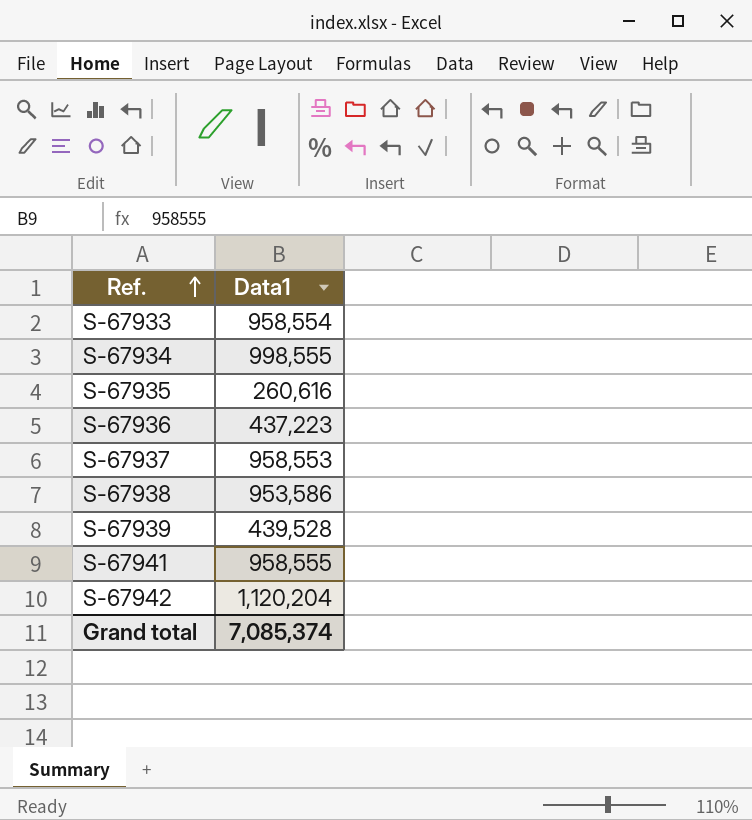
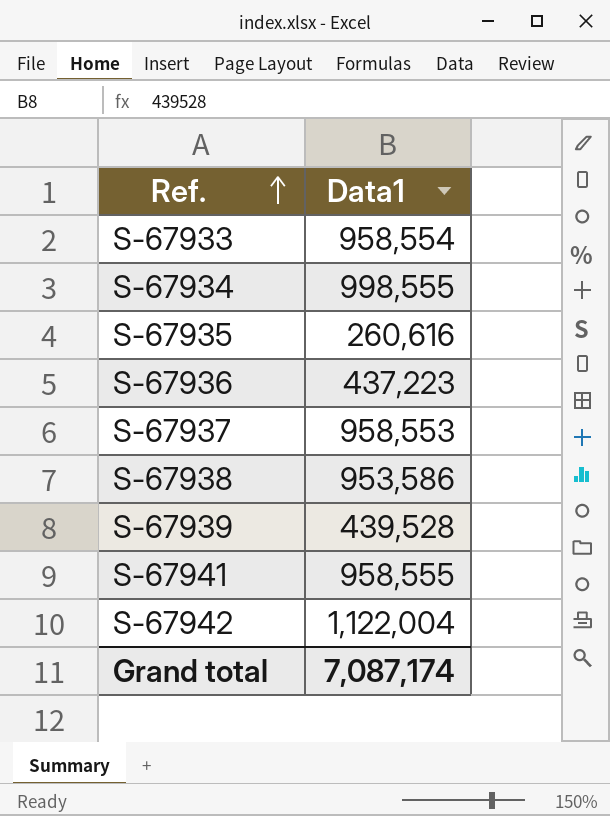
S-67942 | Data1: 1,120,204 -> 1,122,004
Grand total | Data1: 7,085,374 -> 7,087,174

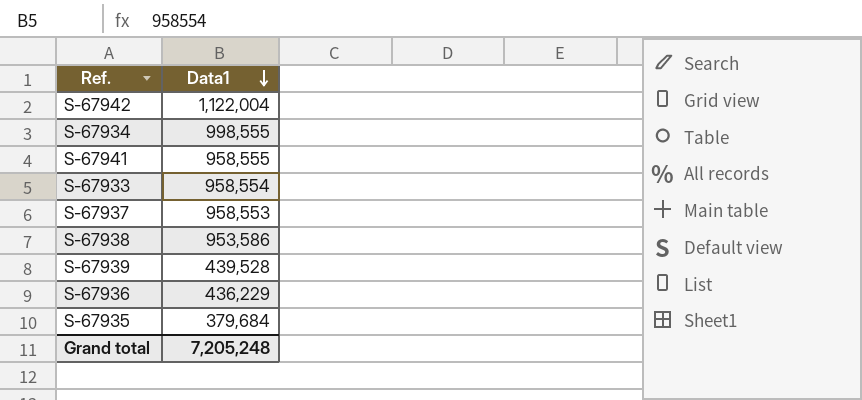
row order: Ref. ascending -> Data1 descending
S-67936 | Data1: 437,223 -> 436,229
S-67935 | Data1: 260,616 -> 379,684
Grand total | Data1: 7,087,174 -> 7,205,248

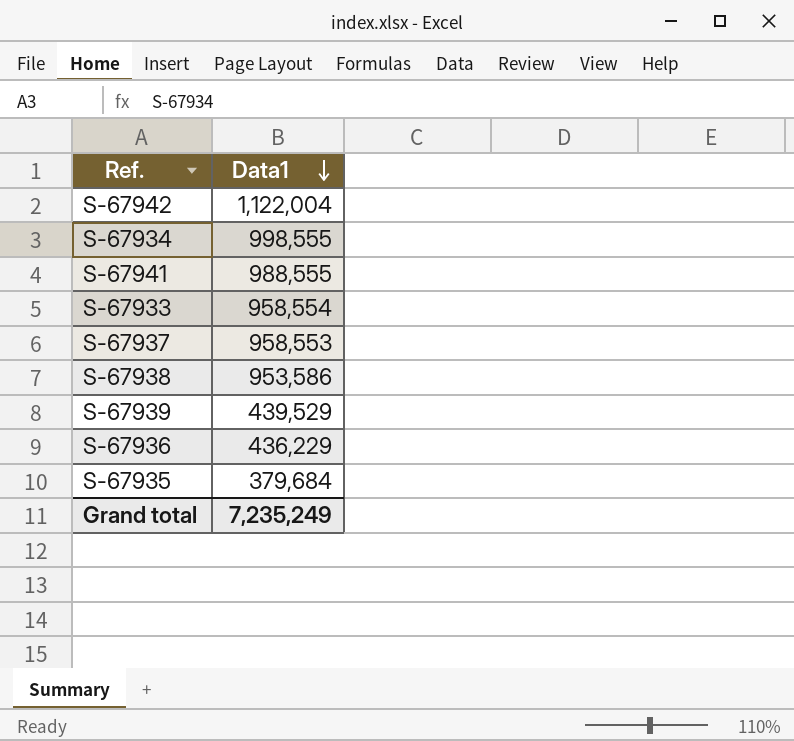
S-67941 | Data1: 958,555 -> 988,555
S-67939 | Data1: 439,528 -> 439,529
Grand total | Data1: 7,205,248 -> 7,235,249

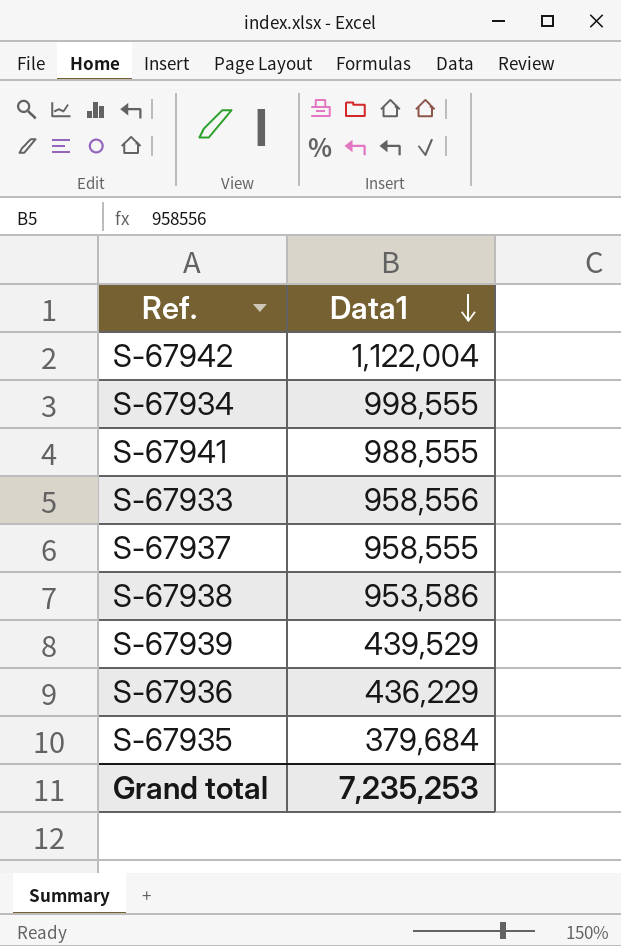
S-67933 | Data1: 958,554 -> 958,556
S-67937 | Data1: 958,553 -> 958,555
Grand total | Data1: 7,235,249 -> 7,235,253

